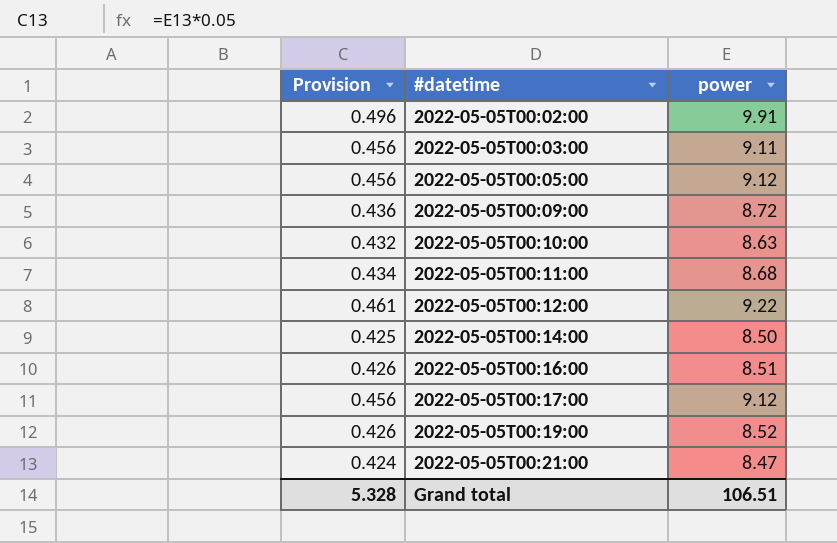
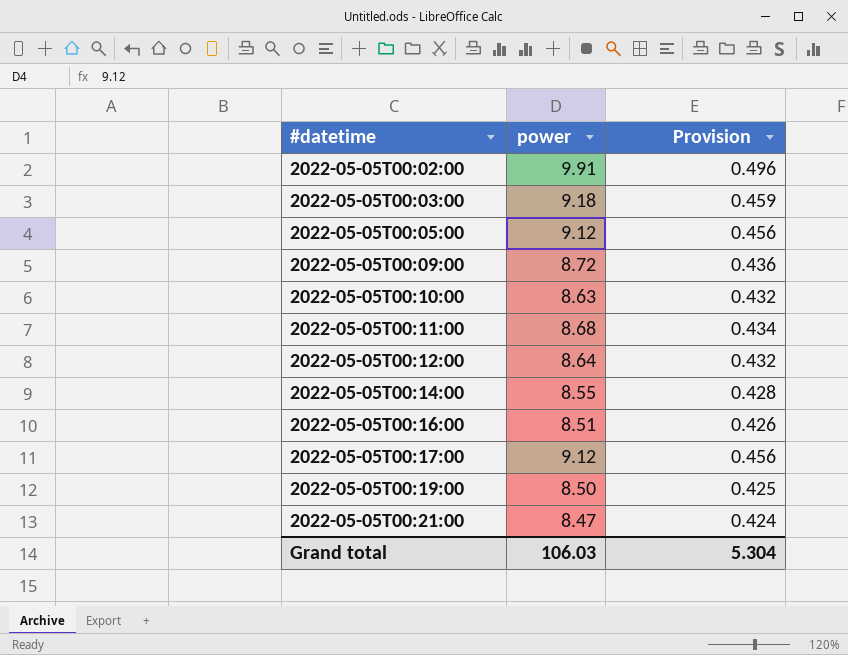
column Provision | position: 1 -> 3
2022-05-05T00:03:00 | power: 9.11 -> 9.18
2022-05-05T00:03:00 | Provision: 0.456 -> 0.459
2022-05-05T00:12:00 | power: 9.22 -> 8.64
2022-05-05T00:12:00 | Provision: 0.461 -> 0.432
2022-05-05T00:14:00 | power: 8.50 -> 8.55
2022-05-05T00:14:00 | Provision: 0.425 -> 0.428
2022-05-05T00:19:00 | power: 8.52 -> 8.50
2022-05-05T00:19:00 | Provision: 0.426 -> 0.425
Grand total | power: 106.51 -> 106.03
Grand total | Provision: 5.328 -> 5.304

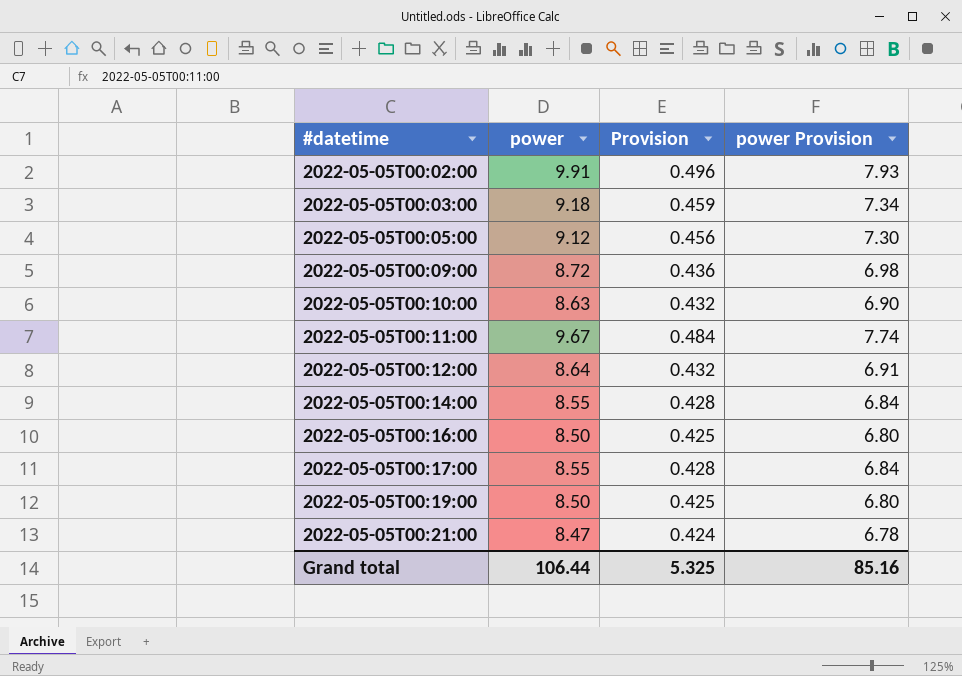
column power Provision | formula: none -> [power] * 0.8
2022-05-05T00:11:00 | power: 8.68 -> 9.67
2022-05-05T00:11:00 | Provision: 0.434 -> 0.484
2022-05-05T00:16:00 | power: 8.51 -> 8.50
2022-05-05T00:16:00 | Provision: 0.426 -> 0.425
2022-05-05T00:17:00 | power: 9.12 -> 8.55
2022-05-05T00:17:00 | Provision: 0.456 -> 0.428
Grand total | power: 106.03 -> 106.44
Grand total | Provision: 5.304 -> 5.325

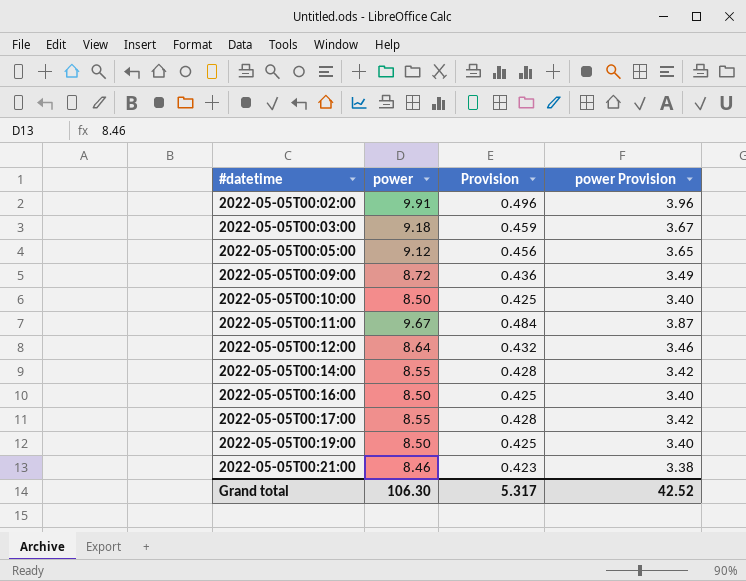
column power Provision | formula: [power] * 0.8 -> [power] * 0.4
2022-05-05T00:10:00 | power: 8.63 -> 8.50
2022-05-05T00:10:00 | Provision: 0.432 -> 0.425
2022-05-05T00:21:00 | power: 8.47 -> 8.46
2022-05-05T00:21:00 | Provision: 0.424 -> 0.423
Grand total | power: 106.44 -> 106.30
Grand total | Provision: 5.325 -> 5.317
Grand total | power Provision: 85.16 -> 42.52

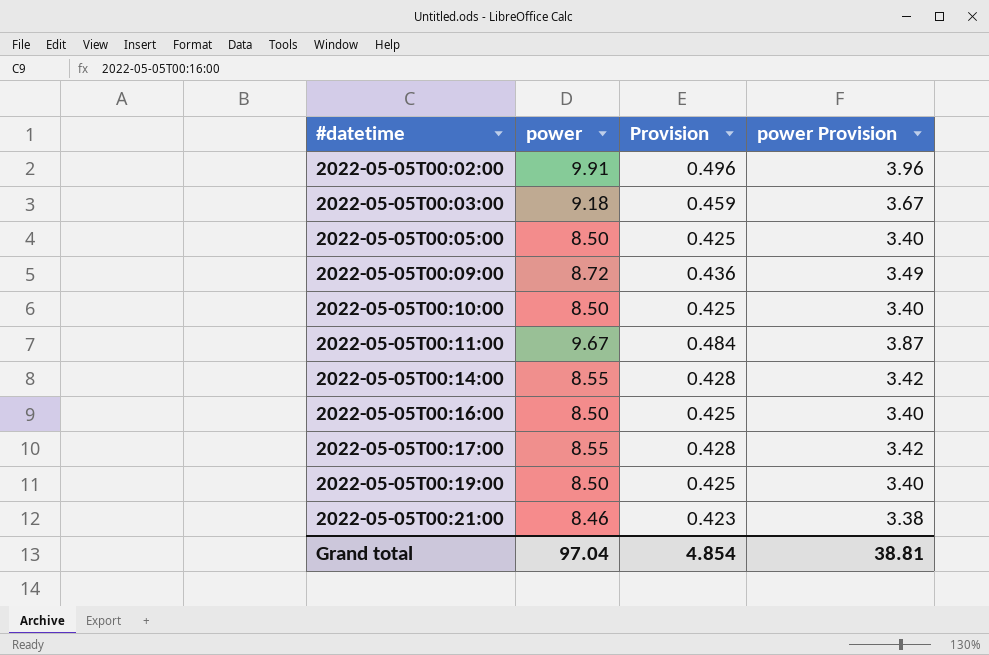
row 2022-05-05T00:12:00: 8.64 | 0.432 | 3.46 -> none
2022-05-05T00:05:00 | power: 9.12 -> 8.50
2022-05-05T00:05:00 | Provision: 0.456 -> 0.425
2022-05-05T00:05:00 | power Provision: 3.65 -> 3.40
Grand total | power: 106.30 -> 97.04
Grand total | Provision: 5.317 -> 4.854
Grand total | power Provision: 42.52 -> 38.81

